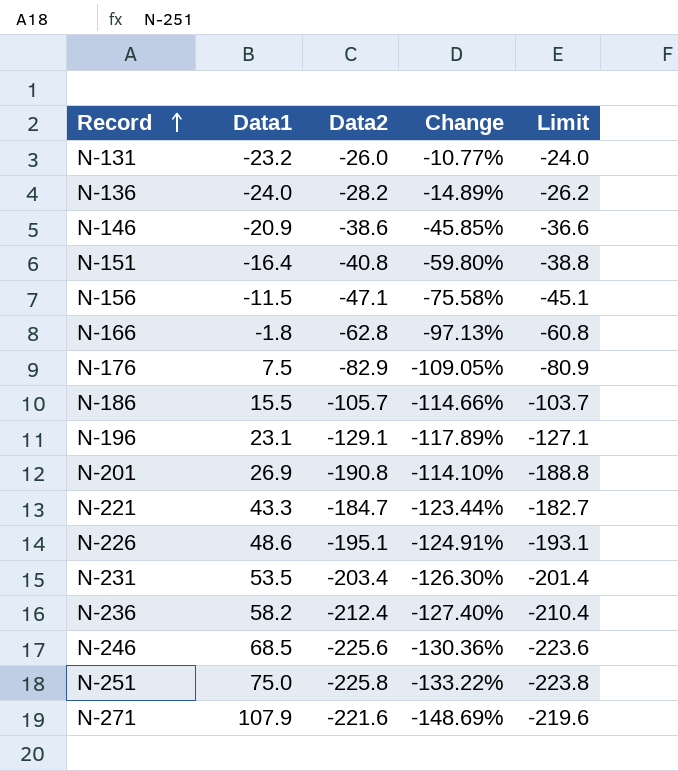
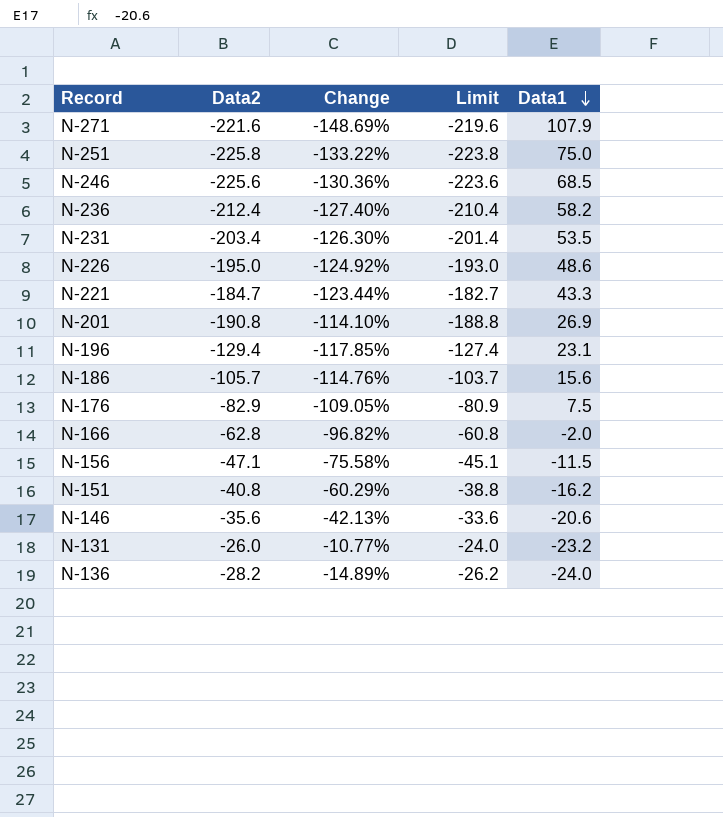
row order: Record ascending -> Data1 descending
column Data1 | position: 2 -> 5
N-226 | Data2: -195.1 -> -195.0
N-226 | Change: -124.91% -> -124.92%
N-226 | Limit: -193.1 -> -193.0
N-196 | Data2: -129.1 -> -129.4
N-196 | Change: -117.89% -> -117.85%
N-196 | Limit: -127.1 -> -127.4
N-186 | Change: -114.66% -> -114.76%
N-186 | Data1: 15.5 -> 15.6
N-166 | Change: -97.13% -> -96.82%
N-166 | Data1: -1.8 -> -2.0
N-151 | Change: -59.80% -> -60.29%
N-151 | Data1: -16.4 -> -16.2
N-146 | Data2: -38.6 -> -35.6
N-146 | Change: -45.85% -> -42.13%
N-146 | Limit: -36.6 -> -33.6
N-146 | Data1: -20.9 -> -20.6

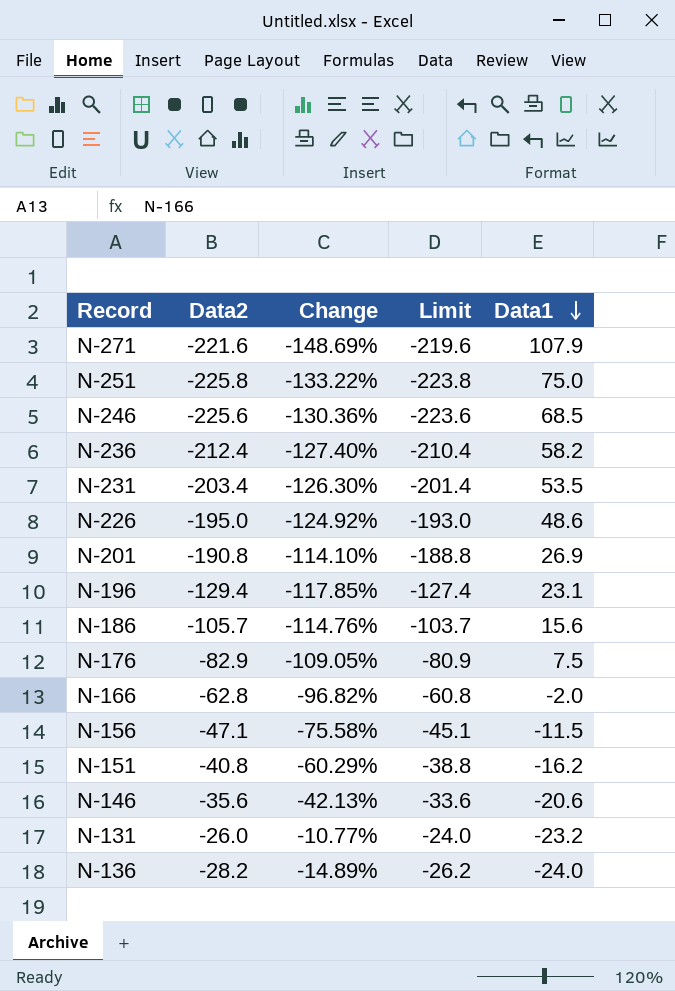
row N-221: -184.7 | -123.44% | -182.7 | 43.3 -> none

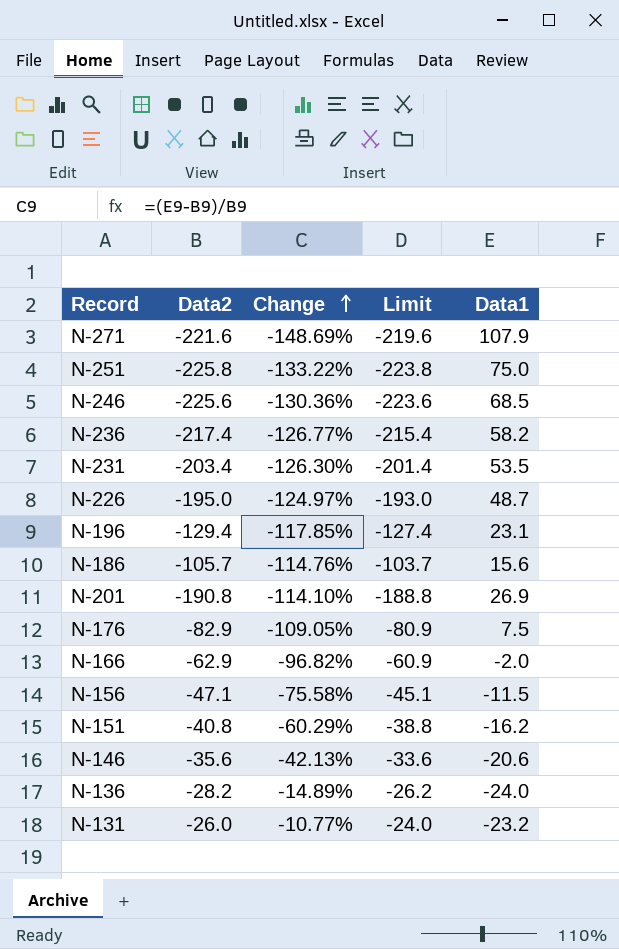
row order: Data1 descending -> Change ascending
N-236 | Data2: -212.4 -> -217.4
N-236 | Change: -127.40% -> -126.77%
N-236 | Limit: -210.4 -> -215.4
N-226 | Change: -124.92% -> -124.97%
N-226 | Data1: 48.6 -> 48.7
N-166 | Data2: -62.8 -> -62.9
N-166 | Limit: -60.8 -> -60.9

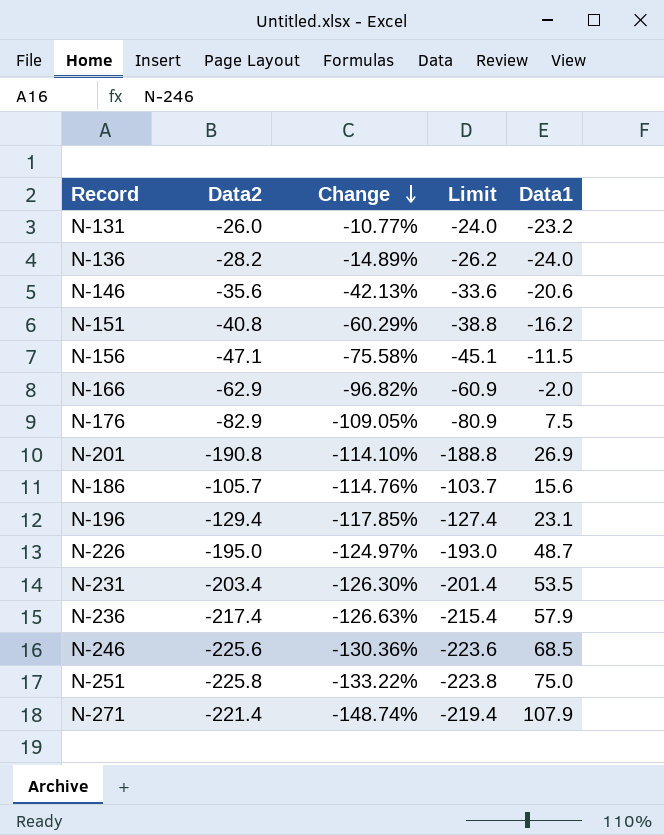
row order: Change ascending -> Change descending
N-236 | Change: -126.77% -> -126.63%
N-236 | Data1: 58.2 -> 57.9
N-271 | Data2: -221.6 -> -221.4
N-271 | Change: -148.69% -> -148.74%
N-271 | Limit: -219.6 -> -219.4

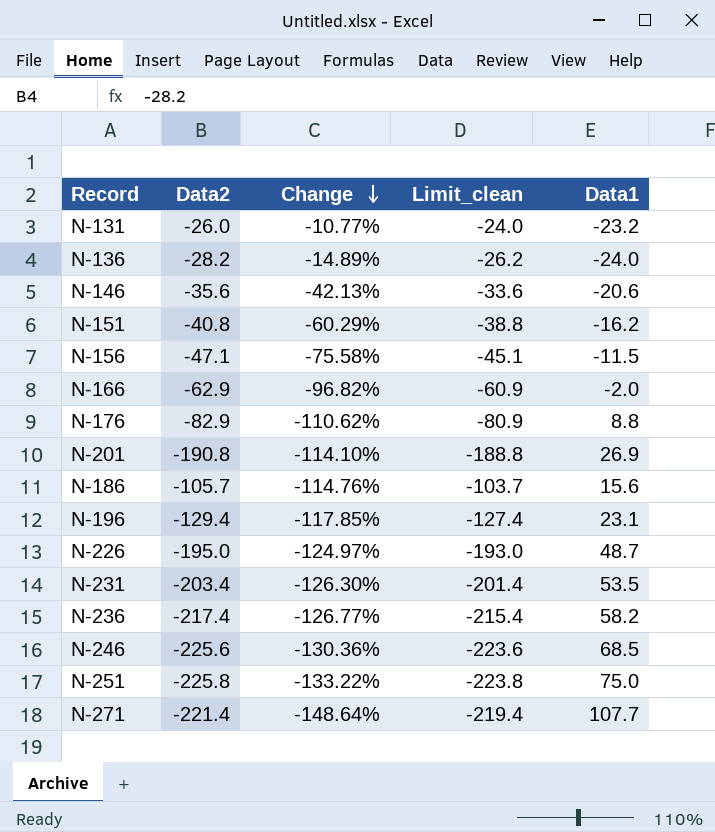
column name: Limit -> Limit_clean
N-176 | Change: -109.05% -> -110.62%
N-176 | Data1: 7.5 -> 8.8
N-236 | Change: -126.63% -> -126.77%
N-236 | Data1: 57.9 -> 58.2
N-271 | Change: -148.74% -> -148.64%
N-271 | Data1: 107.9 -> 107.7

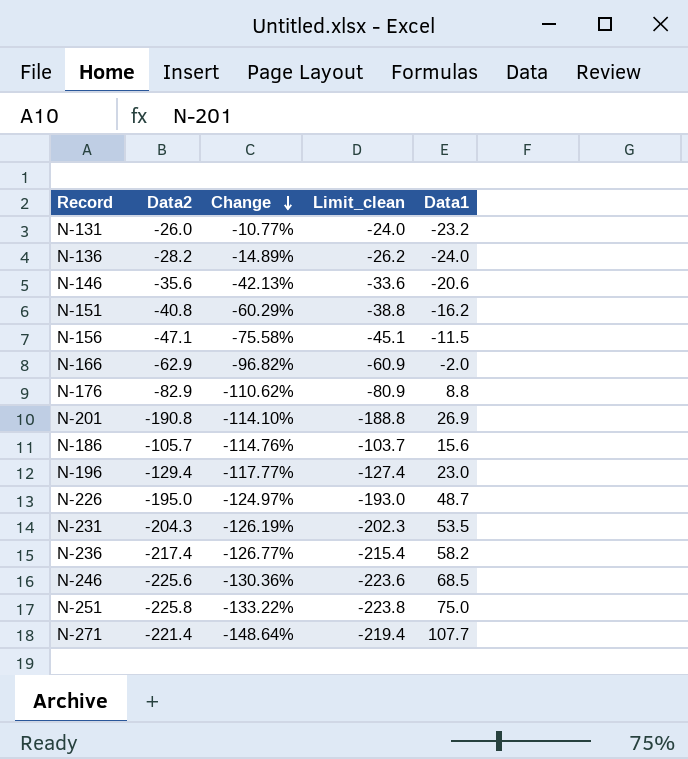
N-196 | Change: -117.85% -> -117.77%
N-196 | Data1: 23.1 -> 23.0
N-231 | Data2: -203.4 -> -204.3
N-231 | Change: -126.30% -> -126.19%
N-231 | Limit_clean: -201.4 -> -202.3

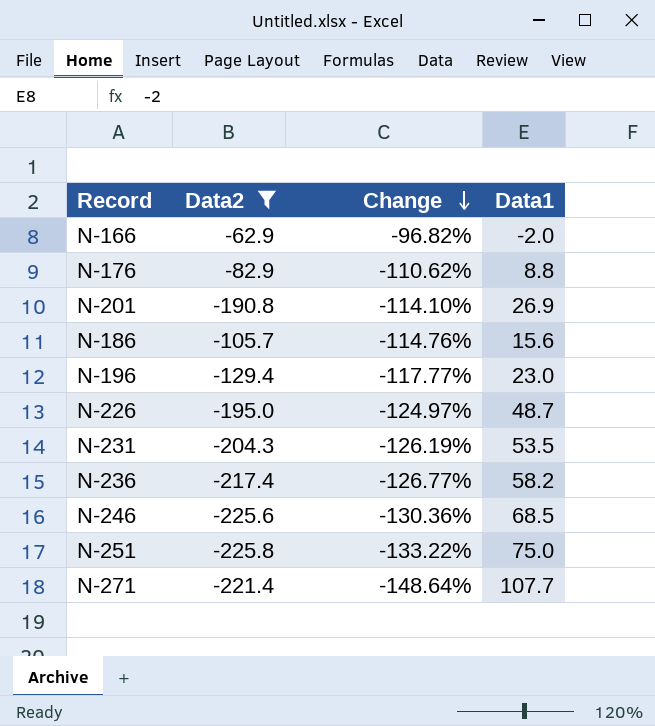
filter: none -> Data2 <= -62.9
column Limit_clean | formula: [Data2] + 2 -> none

